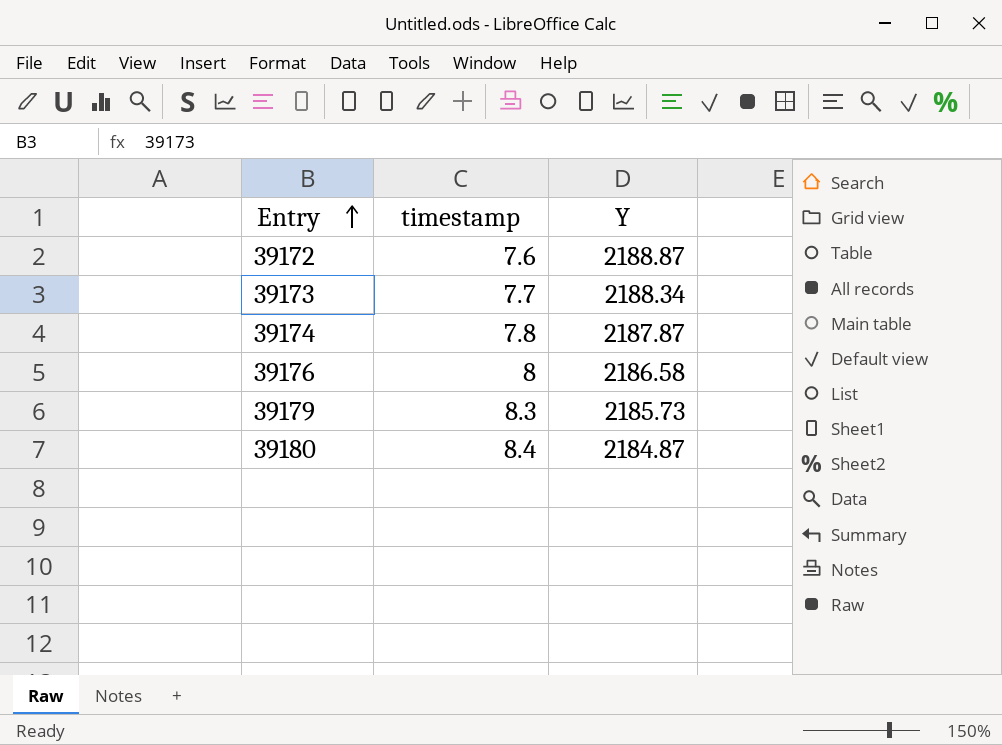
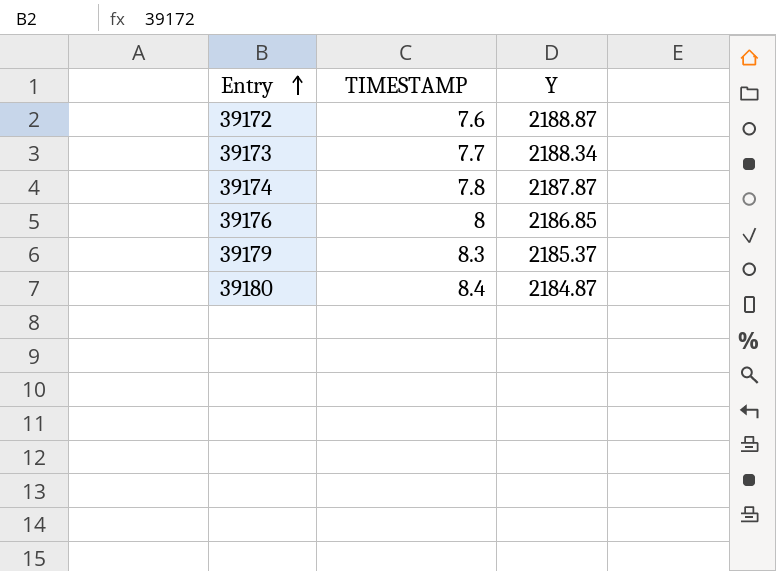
column name: timestamp -> TIMESTAMP
39176 | Y: 2186.58 -> 2186.85
39179 | Y: 2185.73 -> 2185.37

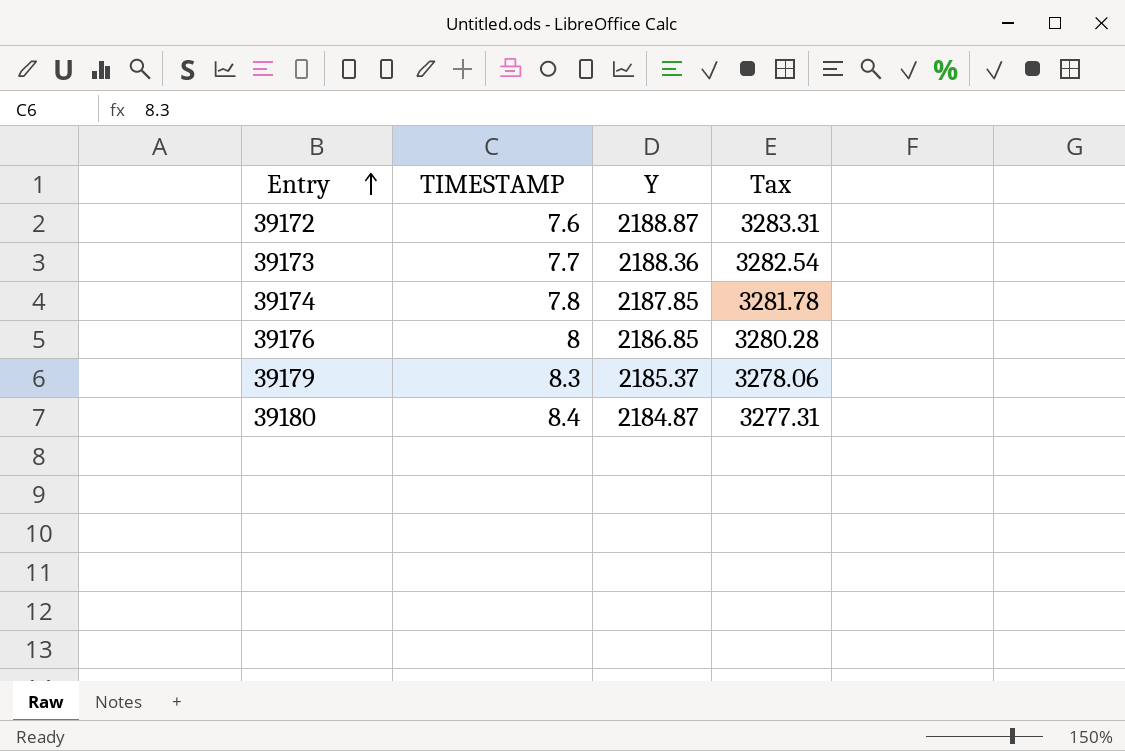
column Tax | formula: none -> [Y] * 1.5
39173 | Y: 2188.34 -> 2188.36
39174 | Y: 2187.87 -> 2187.85

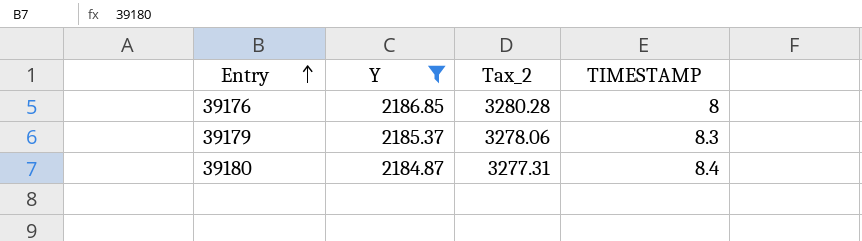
filter: none -> Y <= 2186.85
column name: Tax -> Tax_2
column TIMESTAMP | position: 2 -> 4

